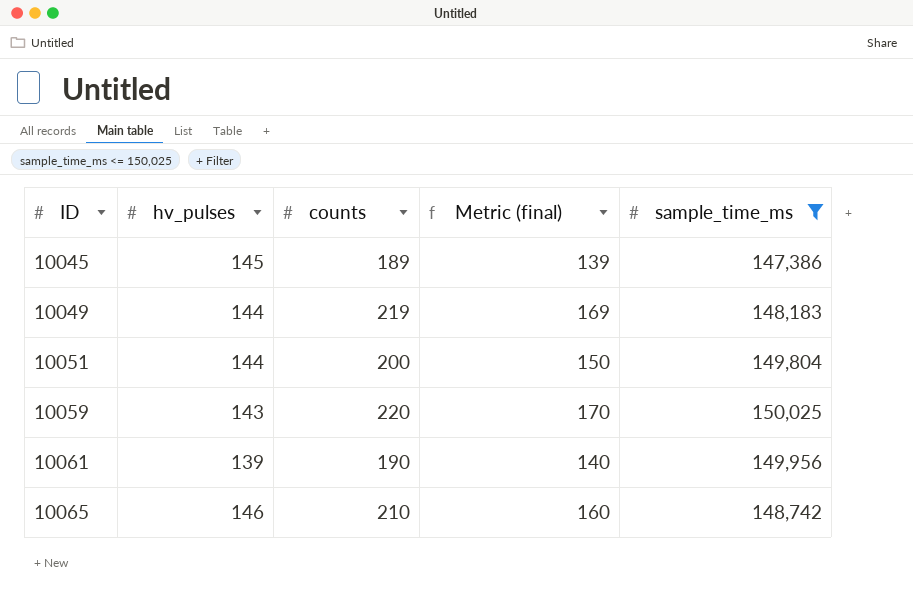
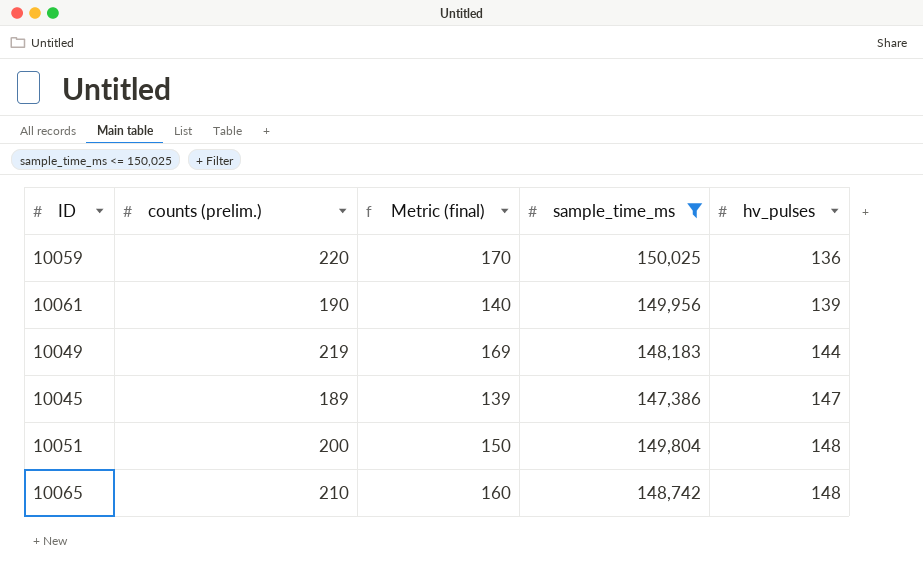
row order: ID ascending -> hv_pulses ascending
column name: counts -> counts (prelim.)
column hv_pulses | position: 2 -> 5
10059 | hv_pulses: 143 -> 136
10045 | hv_pulses: 145 -> 147
10051 | hv_pulses: 144 -> 148
10065 | hv_pulses: 146 -> 148

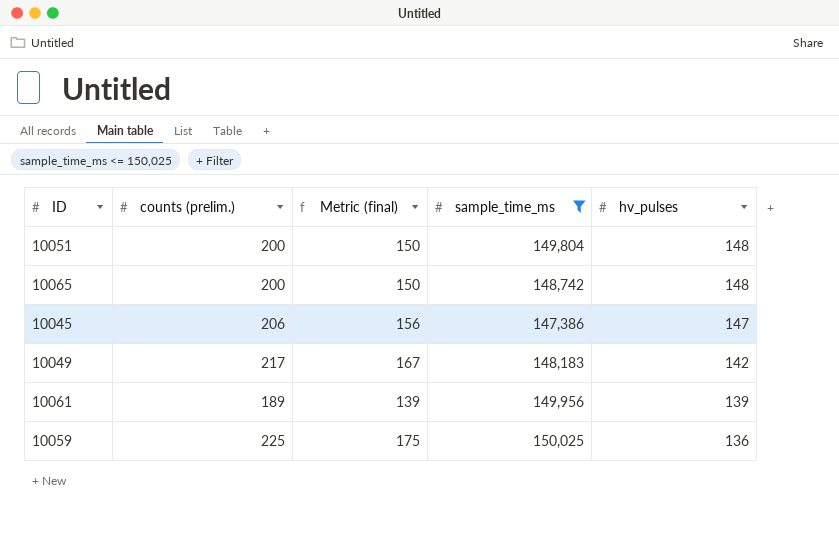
row order: hv_pulses ascending -> hv_pulses descending
10065 | counts (prelim.): 210 -> 200
10065 | Metric (final): 160 -> 150
10045 | counts (prelim.): 189 -> 206
10045 | Metric (final): 139 -> 156
10049 | counts (prelim.): 219 -> 217
10049 | Metric (final): 169 -> 167
10049 | hv_pulses: 144 -> 142
10061 | counts (prelim.): 190 -> 189
10061 | Metric (final): 140 -> 139
10059 | counts (prelim.): 220 -> 225
10059 | Metric (final): 170 -> 175

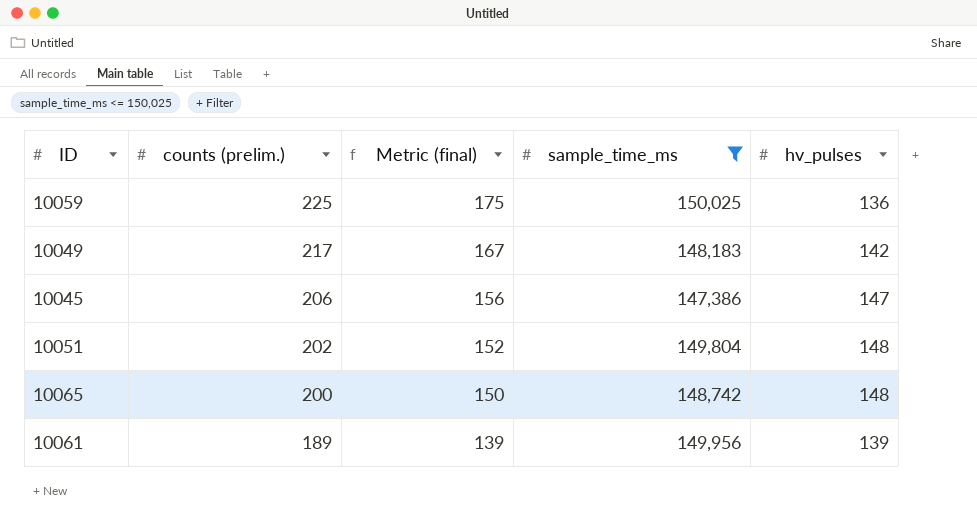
row order: hv_pulses descending -> counts (prelim.) descending
10051 | counts (prelim.): 200 -> 202
10051 | Metric (final): 150 -> 152

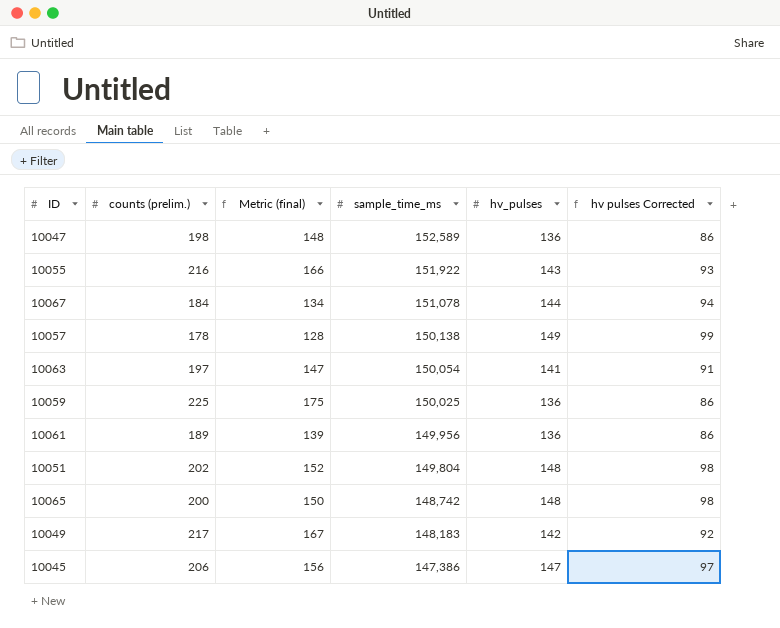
filter: sample_time_ms <= 150,025 -> none
row order: counts (prelim.) descending -> sample_time_ms descending
column hv pulses Corrected | formula: none -> [hv_pulses] - 50
10061 | hv_pulses: 139 -> 136

